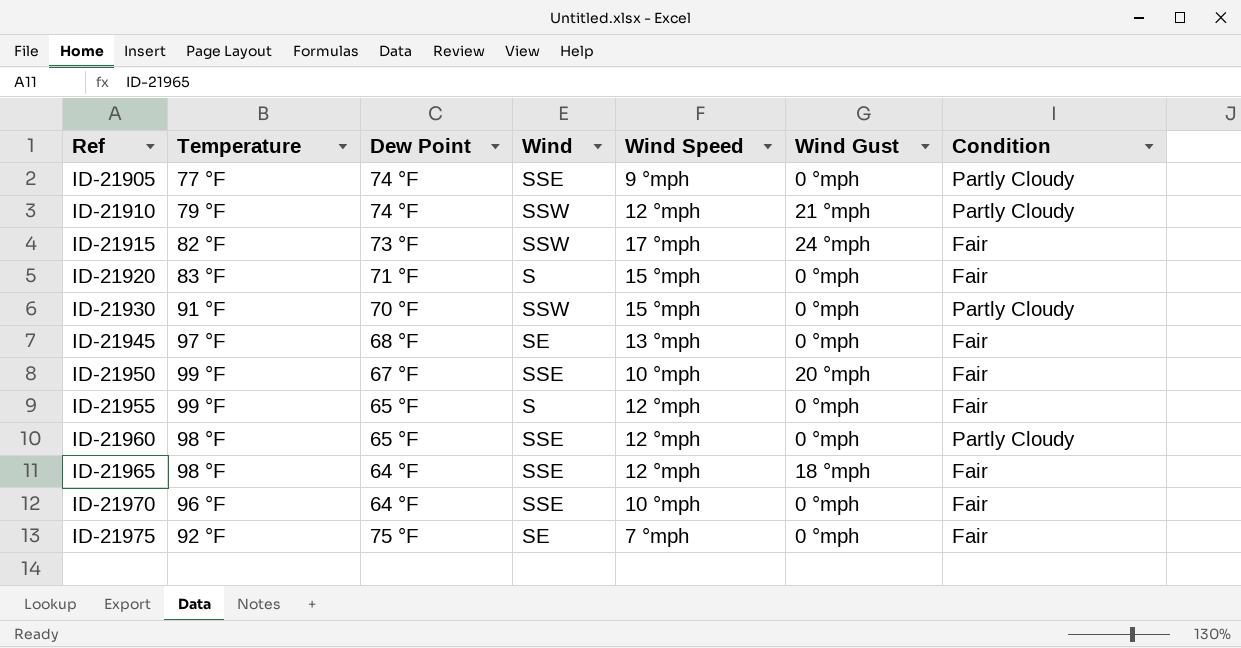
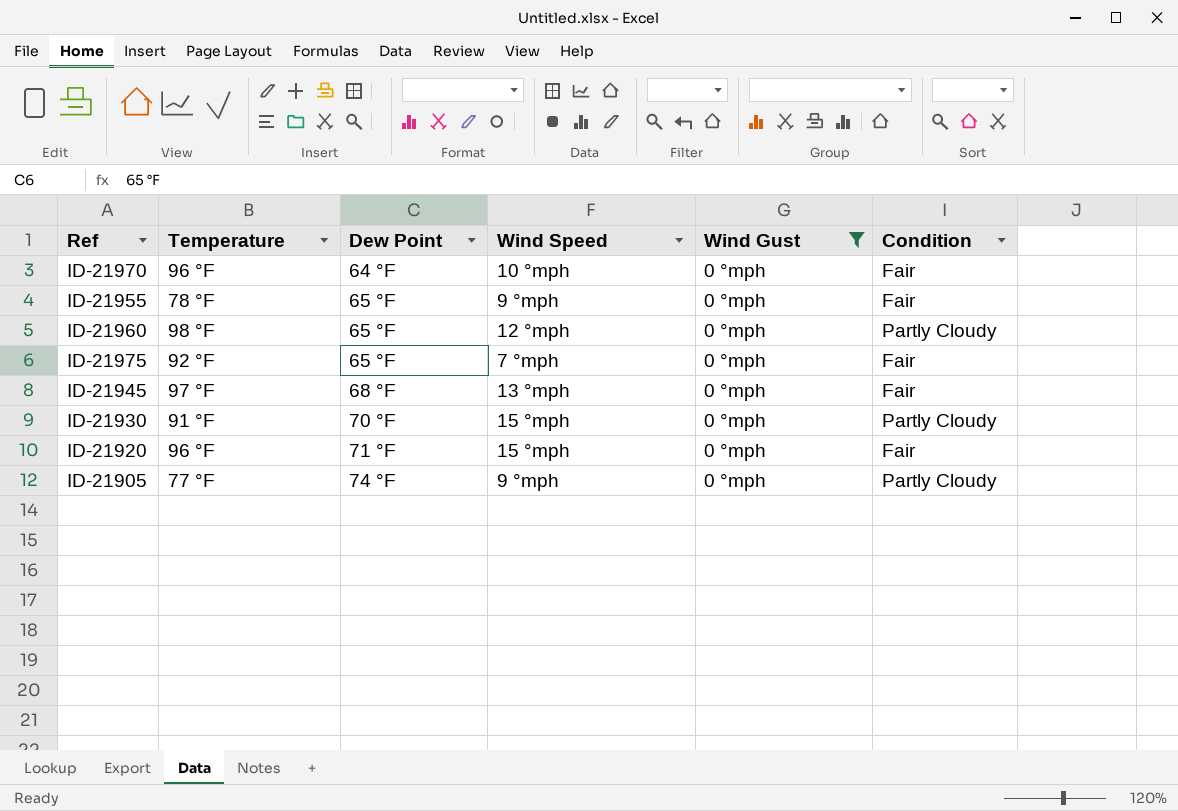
filter: none -> Wind Gust = 0 °mph
row order: Ref ascending -> Dew Point ascending
column Wind | position: 4 -> none
ID-21955 | Temperature: 99 °F -> 78 °F
ID-21955 | Wind Speed: 12 °mph -> 9 °mph
ID-21975 | Dew Point: 75 °F -> 65 °F
ID-21920 | Temperature: 83 °F -> 96 °F

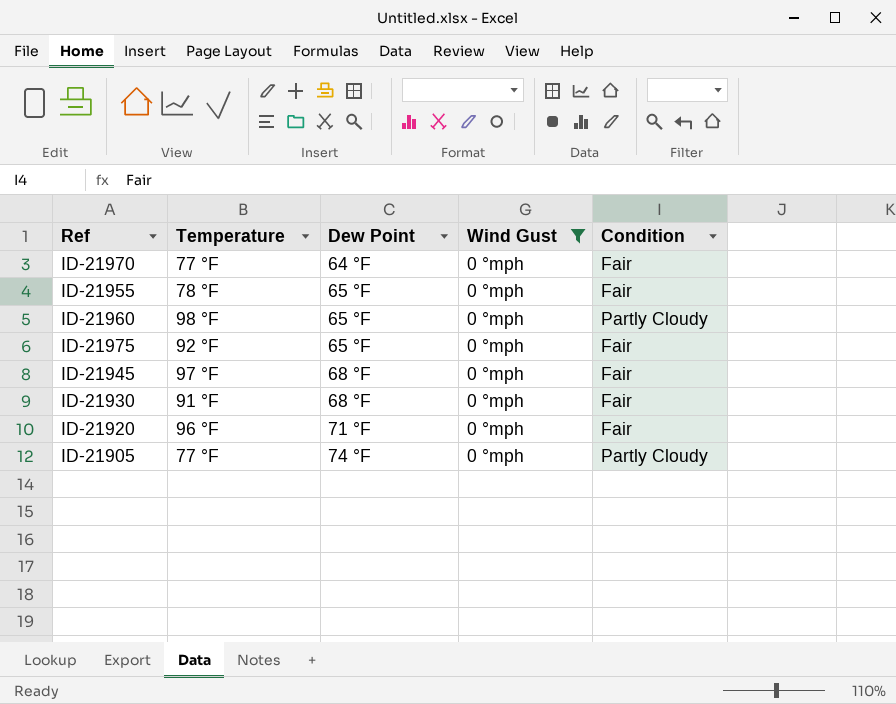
column Wind Speed | position: 4 -> none
ID-21970 | Temperature: 96 °F -> 77 °F
ID-21930 | Dew Point: 70 °F -> 68 °F
ID-21930 | Condition: Partly Cloudy -> Fair

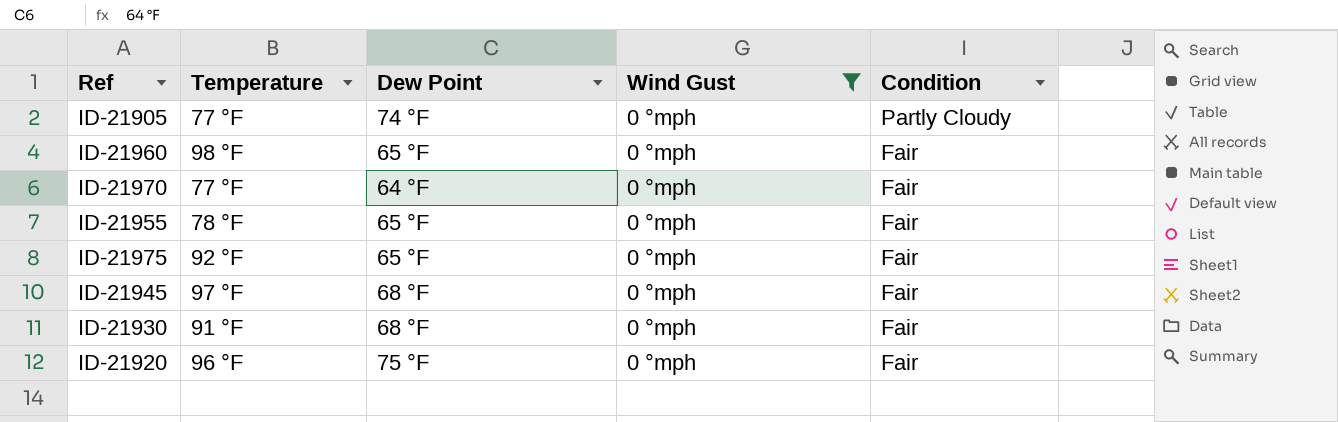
row order: Dew Point ascending -> Condition descending
ID-21960 | Condition: Partly Cloudy -> Fair
ID-21920 | Dew Point: 71 °F -> 75 °F

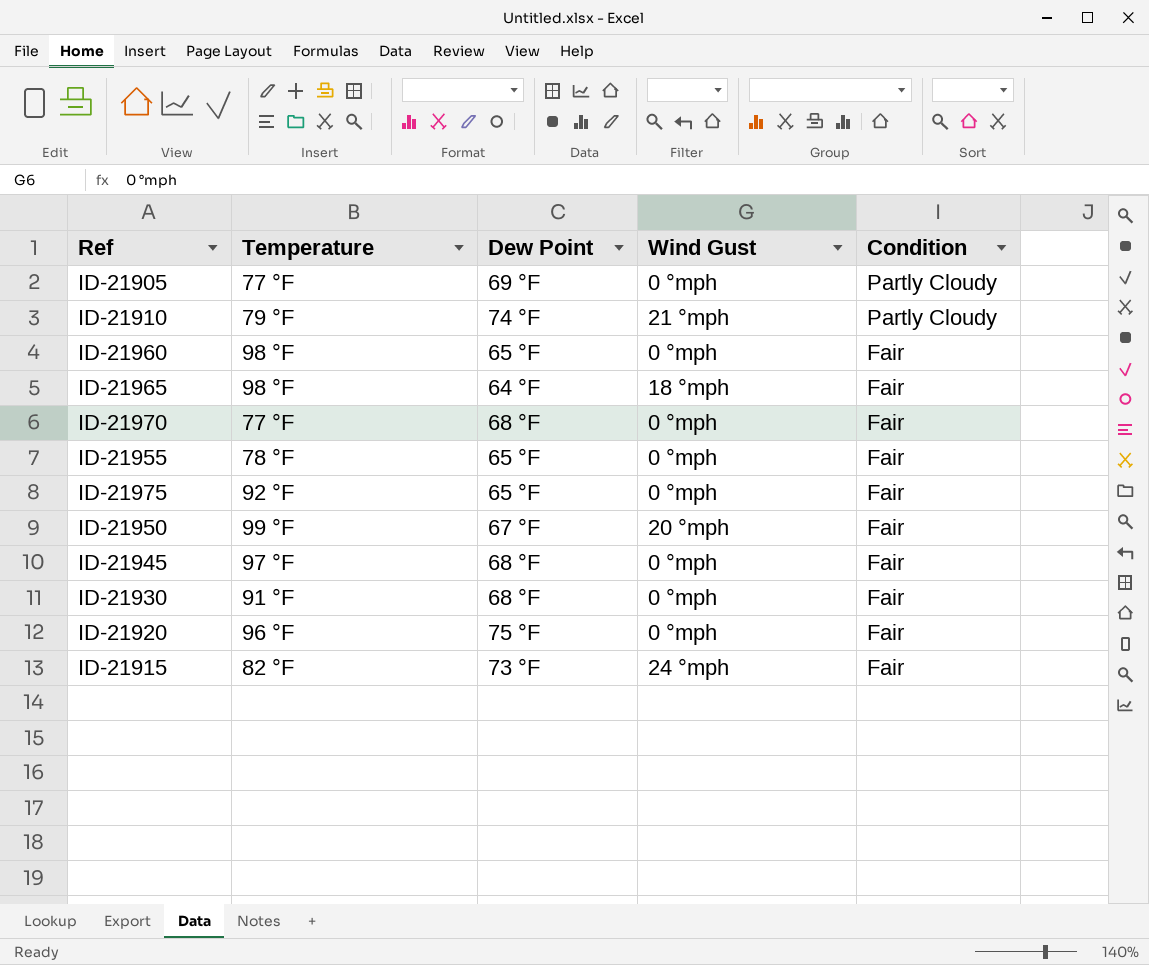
filter: Wind Gust = 0 °mph -> none
ID-21905 | Dew Point: 74 °F -> 69 °F
ID-21970 | Dew Point: 64 °F -> 68 °F

